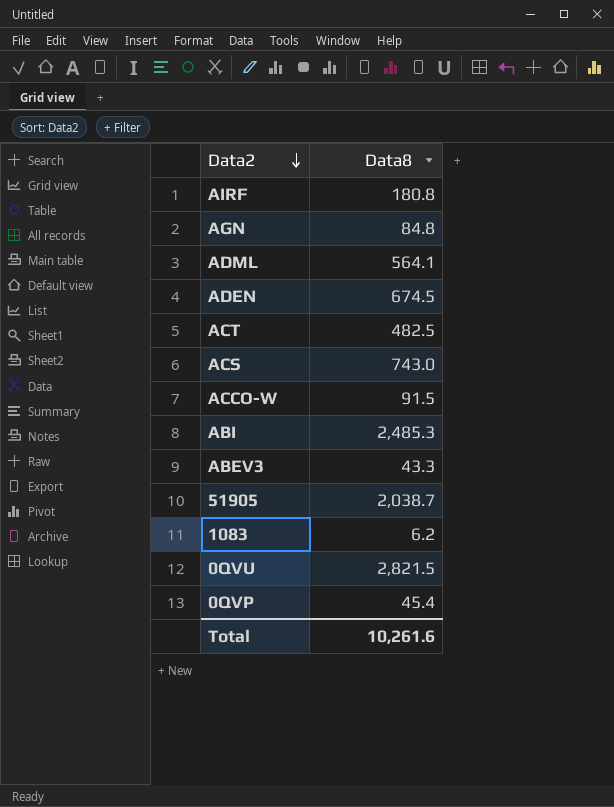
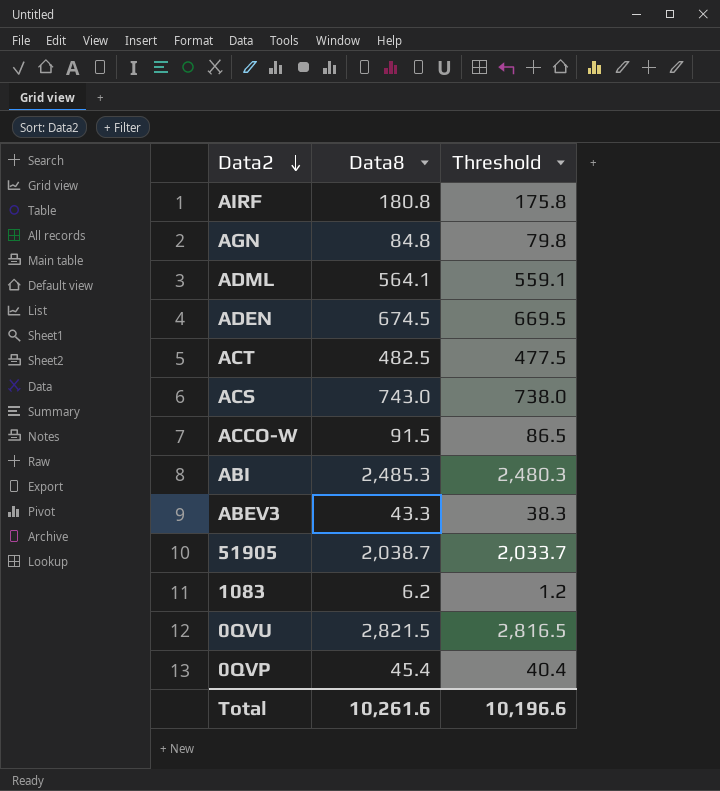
column Threshold | formula: none -> [Data8] - 5

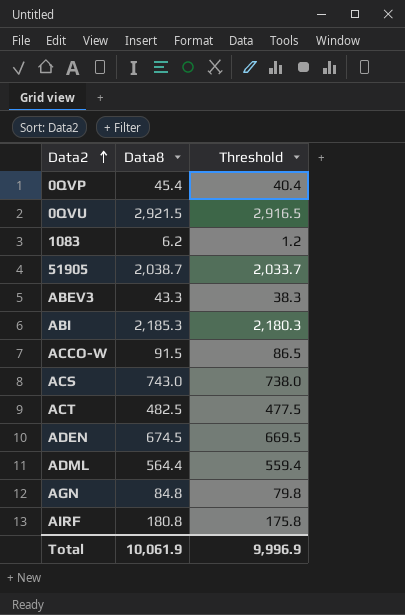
row order: Data2 descending -> Data2 ascending
0QVU | Data8: 2,821.5 -> 2,921.5
0QVU | Threshold: 2,816.5 -> 2,916.5
ABI | Data8: 2,485.3 -> 2,185.3
ABI | Threshold: 2,480.3 -> 2,180.3
ADML | Data8: 564.1 -> 564.4
ADML | Threshold: 559.1 -> 559.4
Total | Data8: 10,261.6 -> 10,061.9
Total | Threshold: 10,196.6 -> 9,996.9

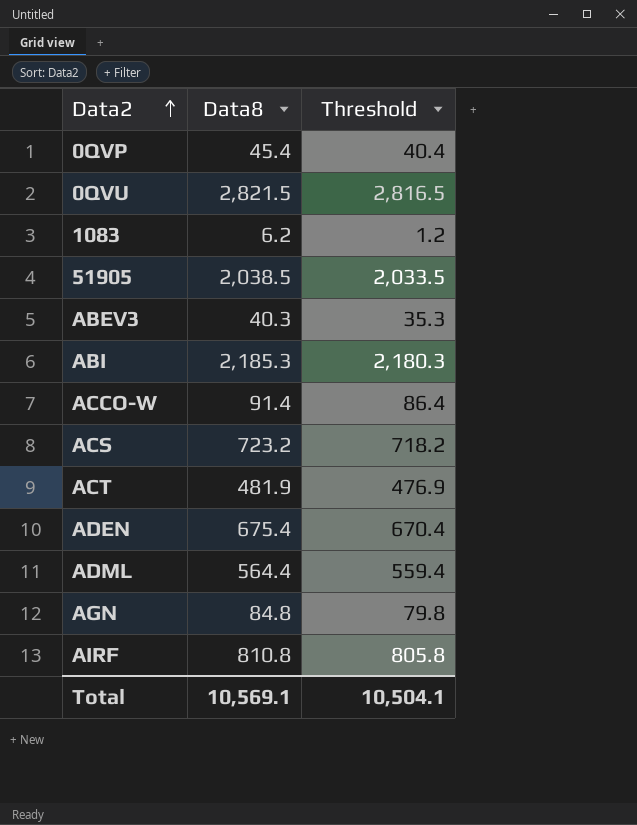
0QVU | Data8: 2,921.5 -> 2,821.5
0QVU | Threshold: 2,916.5 -> 2,816.5
51905 | Data8: 2,038.7 -> 2,038.5
51905 | Threshold: 2,033.7 -> 2,033.5
ABEV3 | Data8: 43.3 -> 40.3
ABEV3 | Threshold: 38.3 -> 35.3
ACCO-W | Data8: 91.5 -> 91.4
ACCO-W | Threshold: 86.5 -> 86.4
ACS | Data8: 743.0 -> 723.2
ACS | Threshold: 738.0 -> 718.2
ACT | Data8: 482.5 -> 481.9
ACT | Threshold: 477.5 -> 476.9
ADEN | Data8: 674.5 -> 675.4
ADEN | Threshold: 669.5 -> 670.4
AIRF | Data8: 180.8 -> 810.8
AIRF | Threshold: 175.8 -> 805.8
Total | Data8: 10,061.9 -> 10,569.1
Total | Threshold: 9,996.9 -> 10,504.1

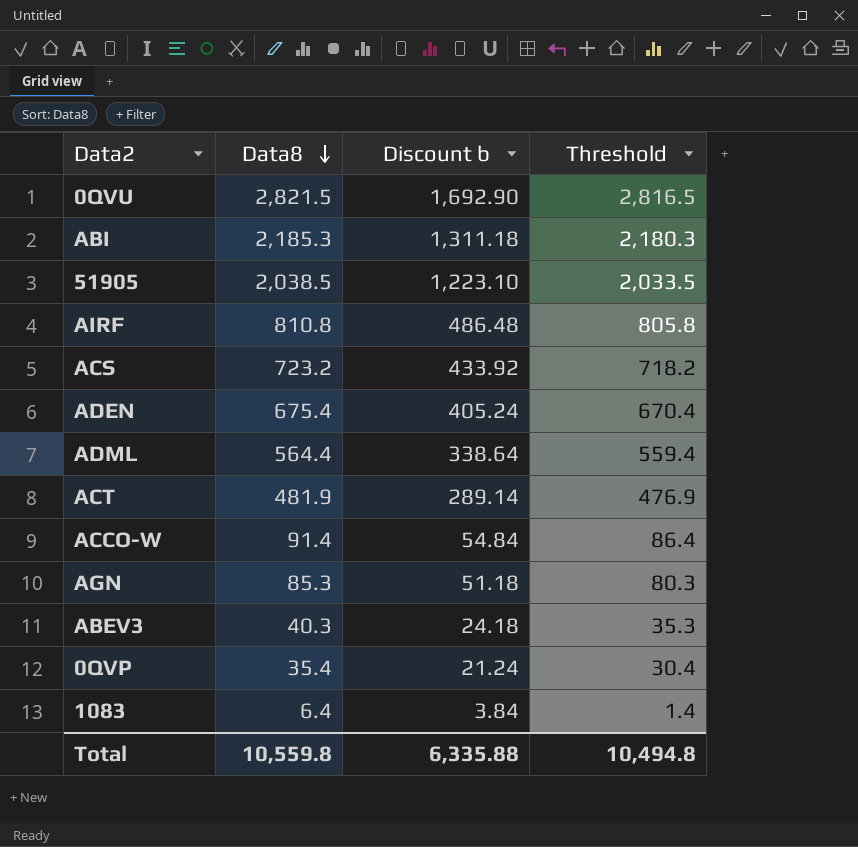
row order: Data2 ascending -> Data8 descending
column Discount b | formula: none -> [Data8] * 0.6
AGN | Data8: 84.8 -> 85.3
AGN | Threshold: 79.8 -> 80.3
0QVP | Data8: 45.4 -> 35.4
0QVP | Threshold: 40.4 -> 30.4
1083 | Data8: 6.2 -> 6.4
1083 | Threshold: 1.2 -> 1.4
Total | Data8: 10,569.1 -> 10,559.8
Total | Threshold: 10,504.1 -> 10,494.8

